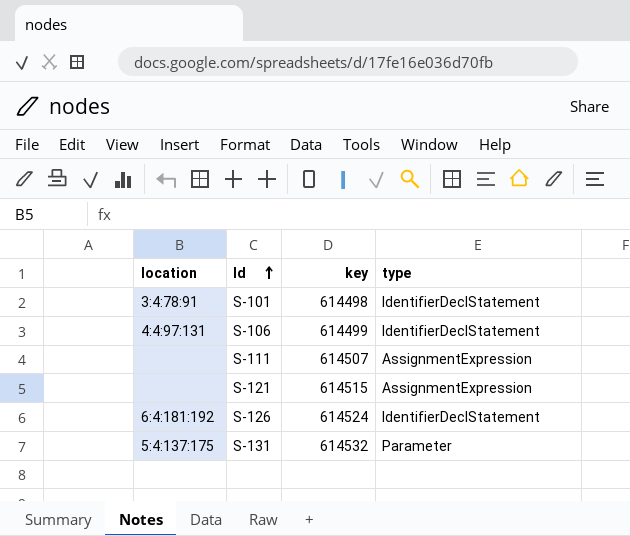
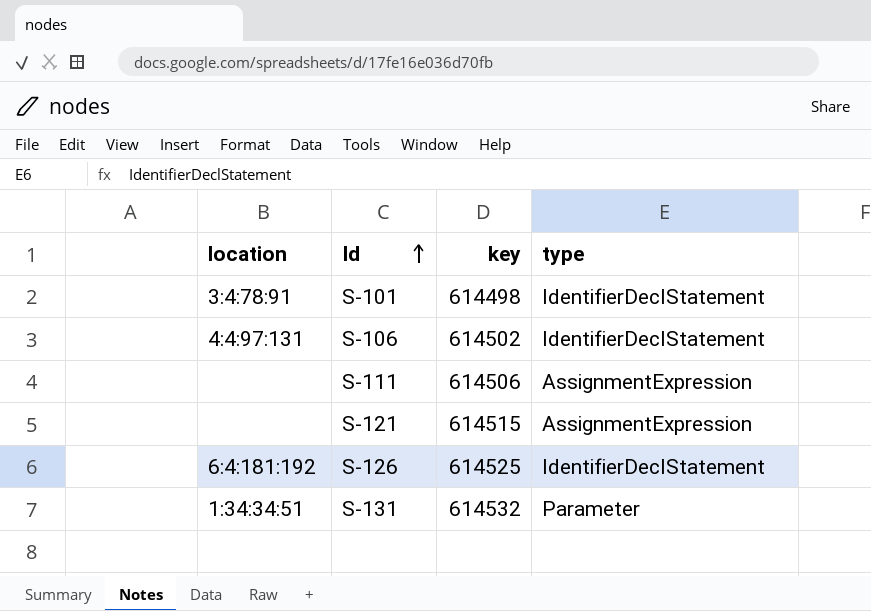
S-106 | key: 614499 -> 614502
S-111 | key: 614507 -> 614506
S-126 | key: 614524 -> 614525
S-131 | location: 5:4:137:175 -> 1:34:34:51

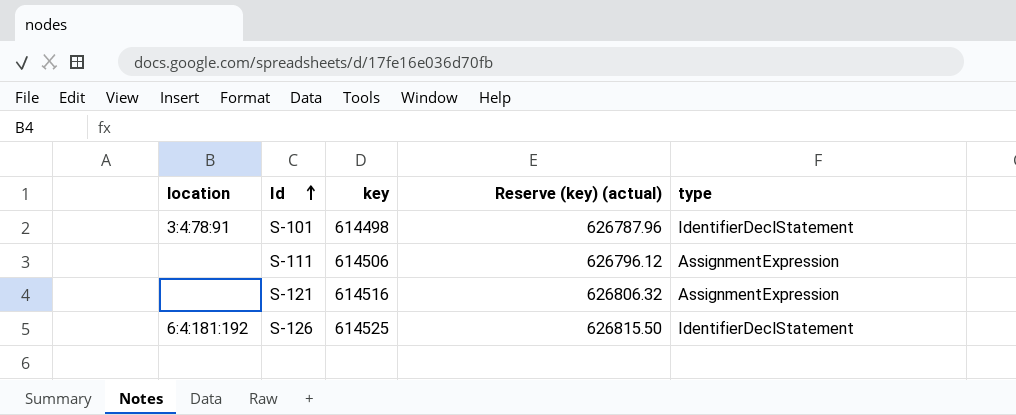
column Reserve (key) (actual) | formula: none -> [key] * 1.02
row S-106: 4:4:97:131 | 614502 | IdentifierDeclStatement -> none
row S-131: 1:34:34:51 | 614532 | Parameter -> none
S-121 | key: 614515 -> 614516

